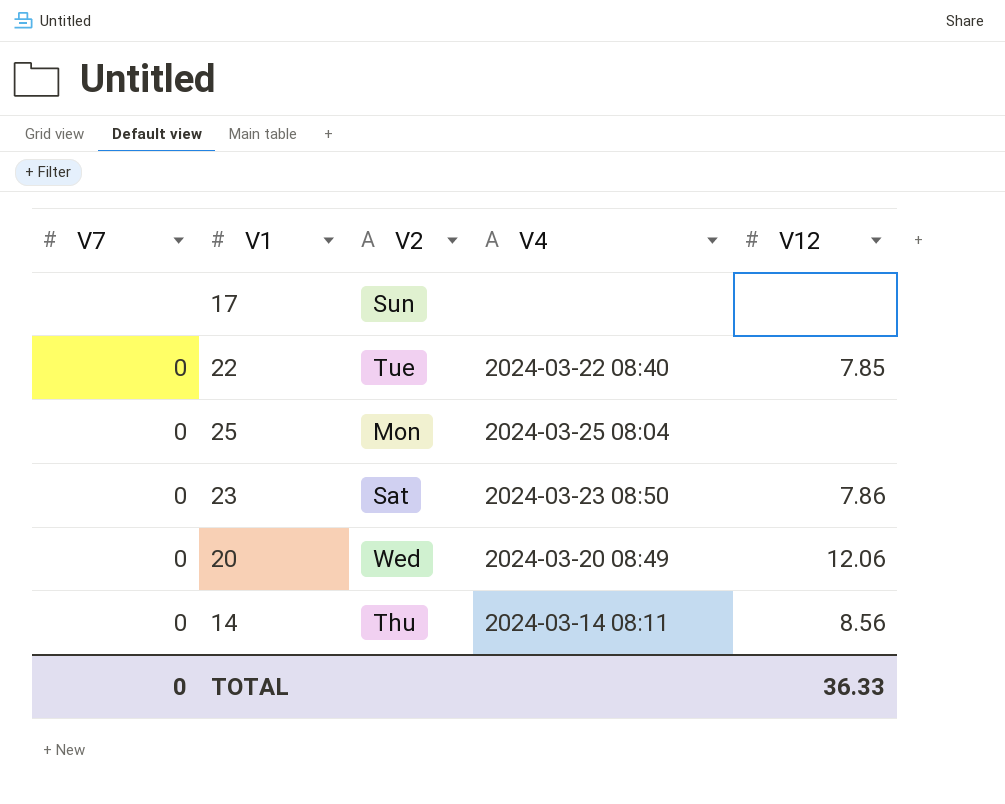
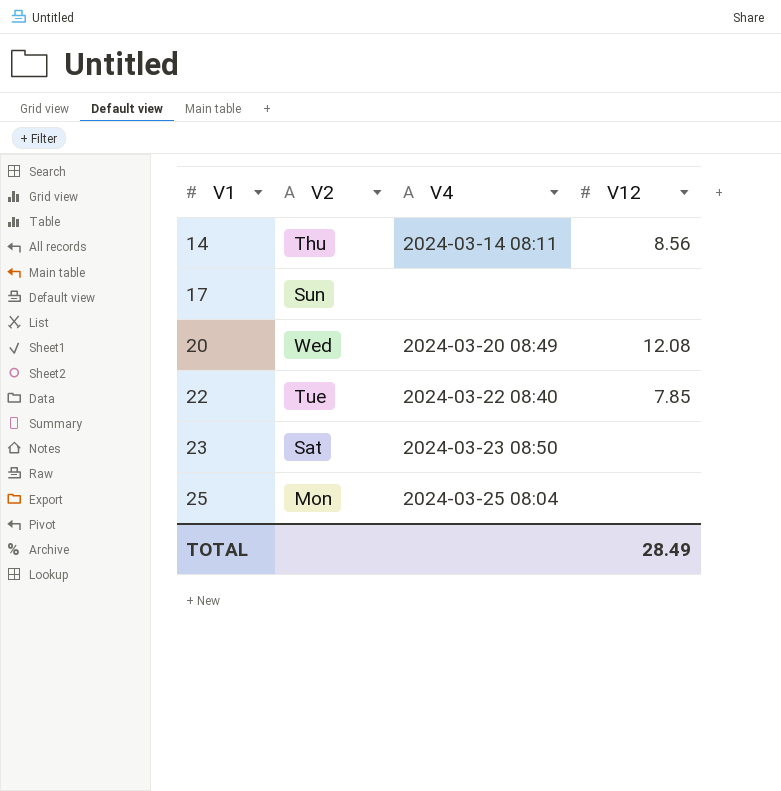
row order: none -> V1 ascending
column V7 | position: 1 -> none
20 | V12: 12.06 -> 12.08
23 | V12: 7.86 -> none
TOTAL | V12: 36.33 -> 28.49

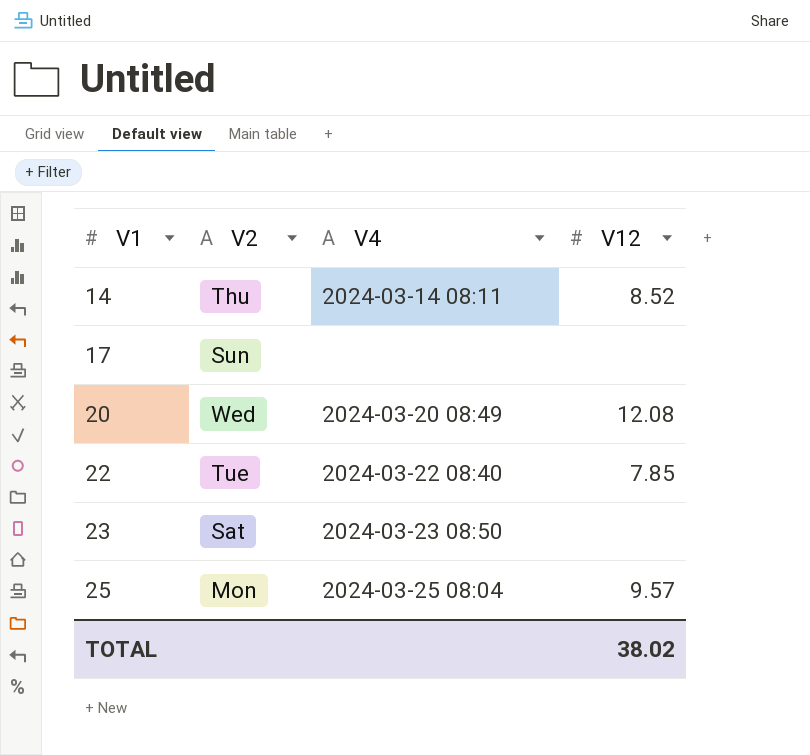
14 | V12: 8.56 -> 8.52
25 | V12: none -> 9.57
TOTAL | V12: 28.49 -> 38.02

